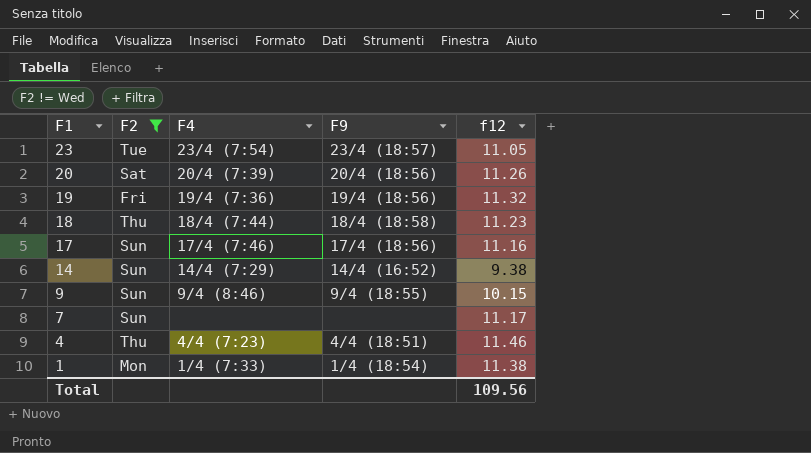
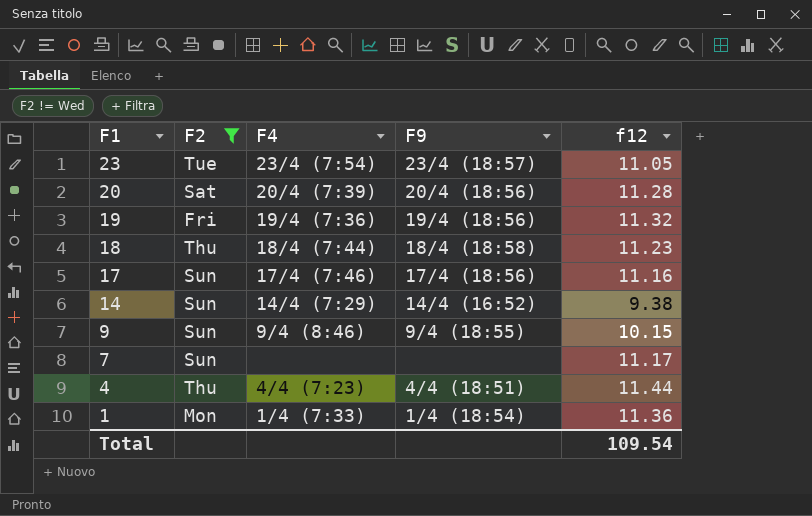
20 | f12: 11.26 -> 11.28
4 | f12: 11.46 -> 11.44
1 | f12: 11.38 -> 11.36
Total | f12: 109.56 -> 109.54

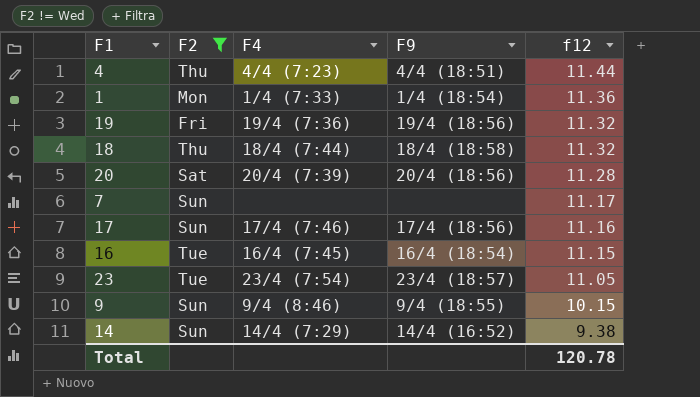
row order: F1 descending -> f12 descending
18 | f12: 11.23 -> 11.32
row 16: none -> Tue | 16/4 (7:45) | 16/4 (18:54) | 11.15
Total | f12: 109.54 -> 120.78

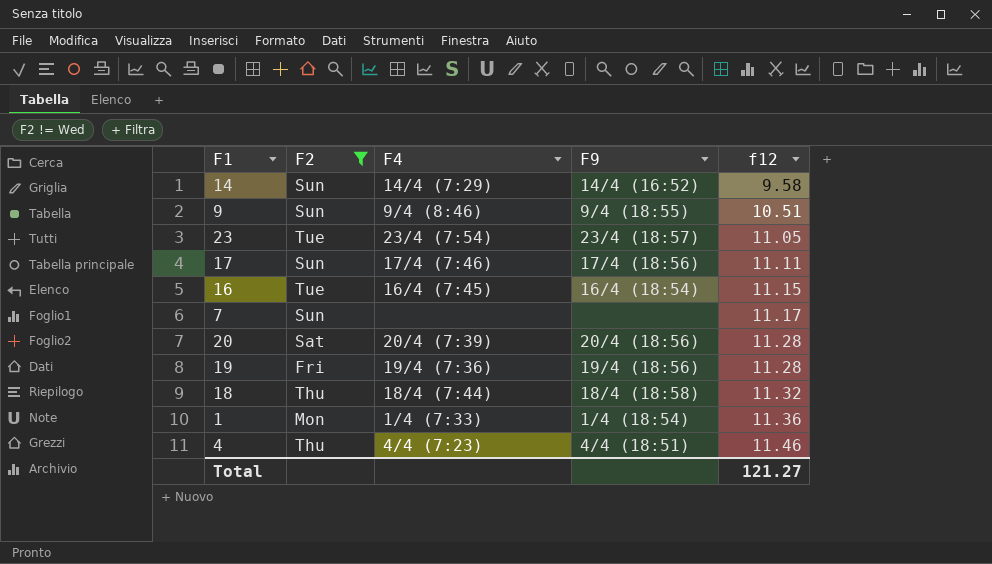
row order: f12 descending -> f12 ascending
14 | f12: 9.38 -> 9.58
9 | f12: 10.15 -> 10.51
17 | f12: 11.16 -> 11.11
19 | f12: 11.32 -> 11.28
4 | f12: 11.44 -> 11.46
Total | f12: 120.78 -> 121.27

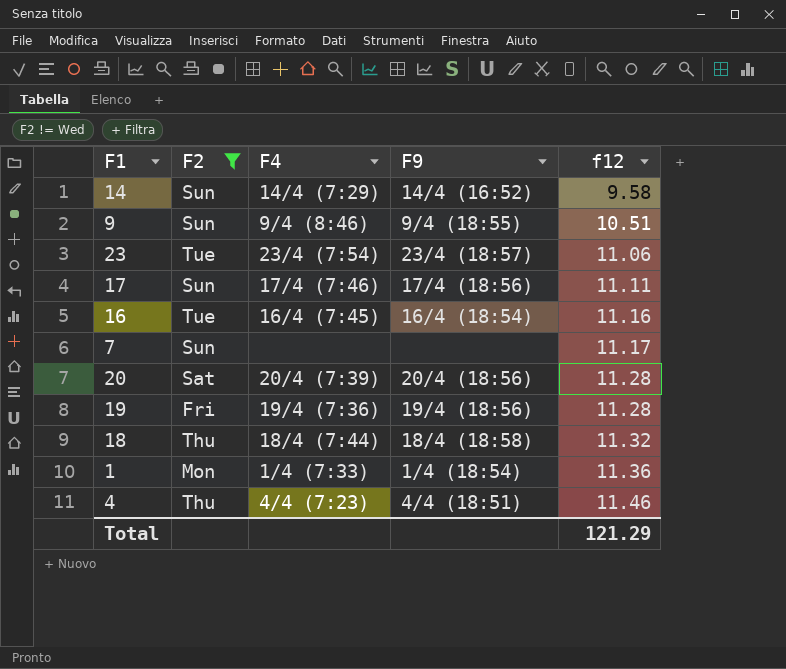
23 | f12: 11.05 -> 11.06
16 | f12: 11.15 -> 11.16
Total | f12: 121.27 -> 121.29

